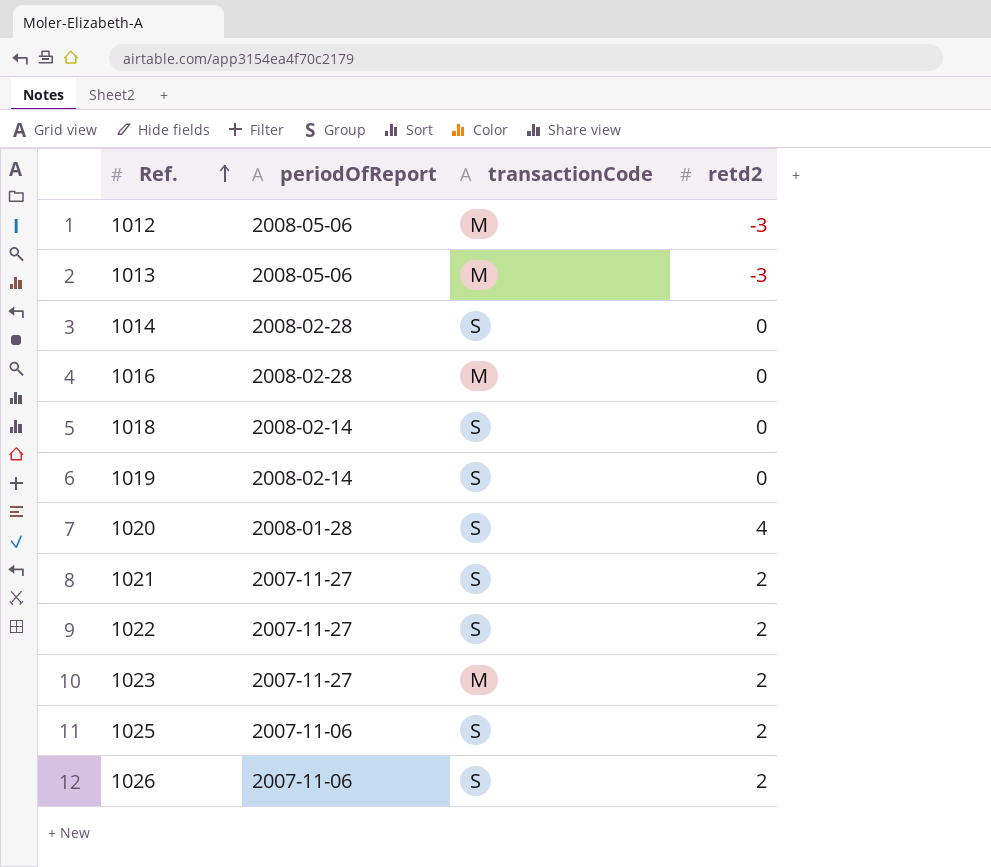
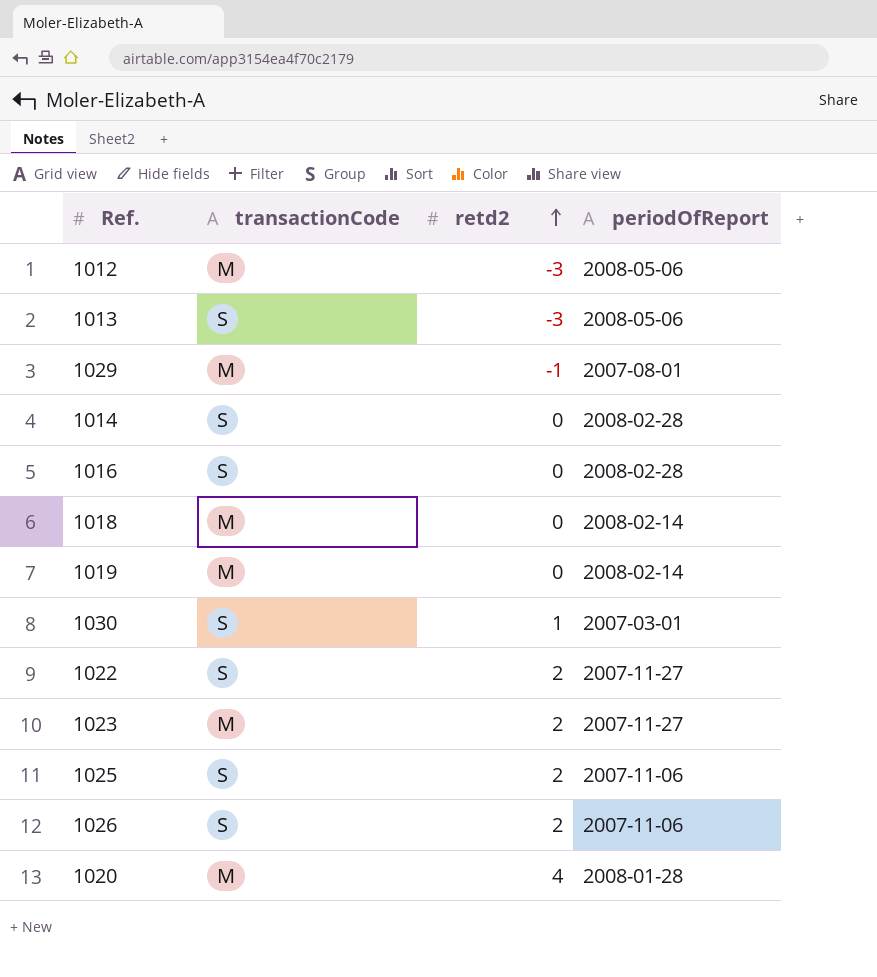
row order: Ref. ascending -> retd2 ascending
column periodOfReport | position: 2 -> 4
row 1021: 2007-11-27 | S | 2 -> none
1013 | transactionCode: M -> S
row 1029: none -> M | -1 | 2007-08-01
1016 | transactionCode: M -> S
1018 | transactionCode: S -> M
1019 | transactionCode: S -> M
row 1030: none -> S | 1 | 2007-03-01
1020 | transactionCode: S -> M

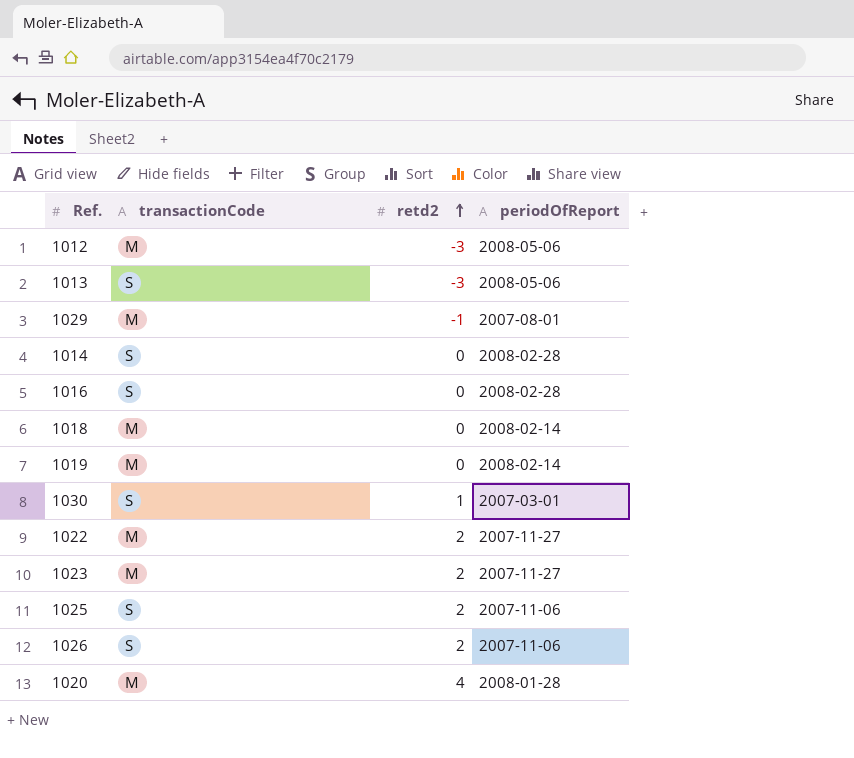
1022 | transactionCode: S -> M

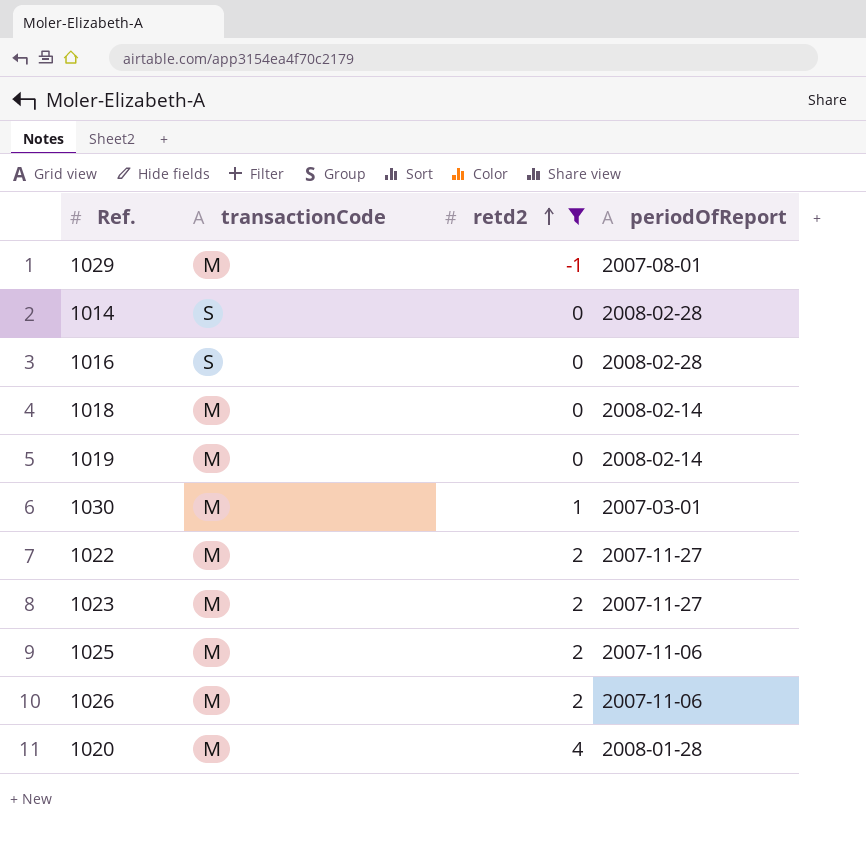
filter: none -> retd2 != -3
1030 | transactionCode: S -> M
1025 | transactionCode: S -> M
1026 | transactionCode: S -> M

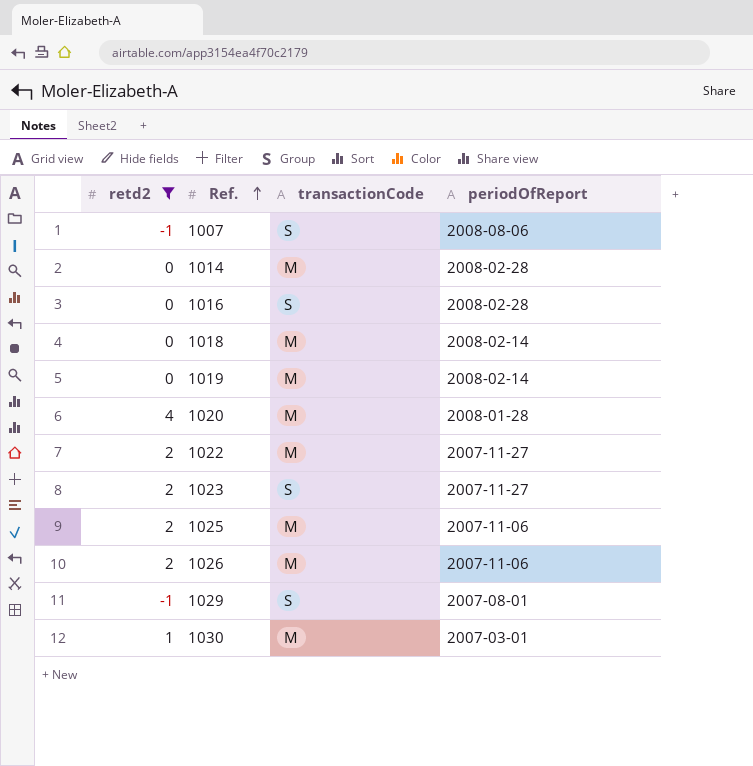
row order: retd2 ascending -> Ref. ascending
column retd2 | position: 3 -> 1
row 1007: none -> -1 | S | 2008-08-06
1014 | transactionCode: S -> M
1023 | transactionCode: M -> S
1029 | transactionCode: M -> S

